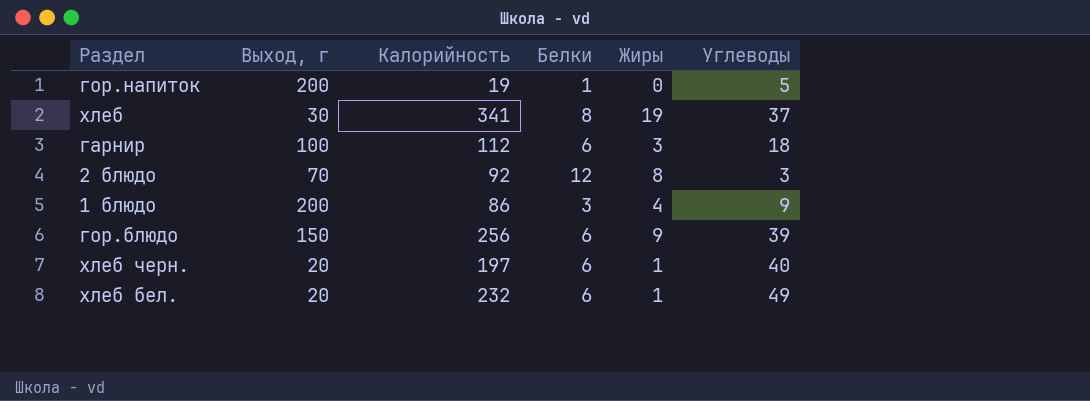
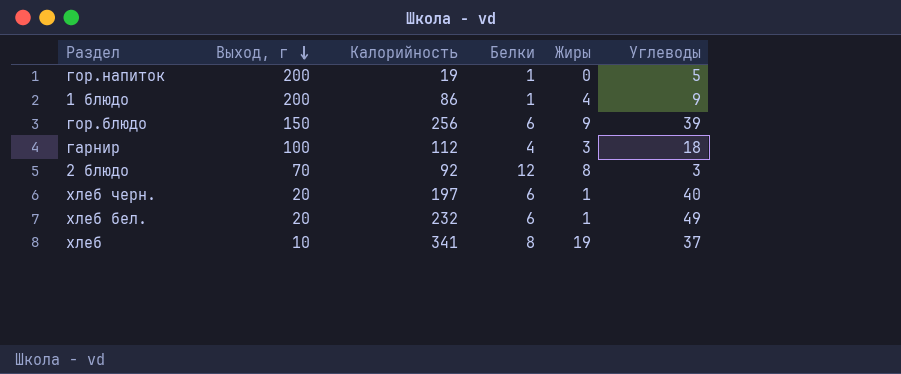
row order: none -> Выход, г descending
1 блюдо | Белки: 3 -> 1
гарнир | Белки: 6 -> 4
хлеб | Выход, г: 30 -> 10

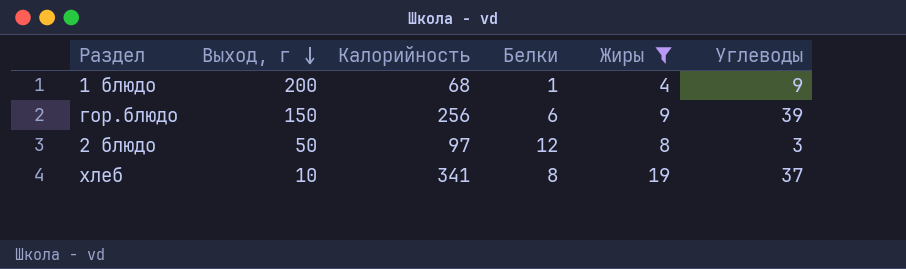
filter: none -> Жиры >= 4
1 блюдо | Калорийность: 86 -> 68
2 блюдо | Выход, г: 70 -> 50
2 блюдо | Калорийность: 92 -> 97

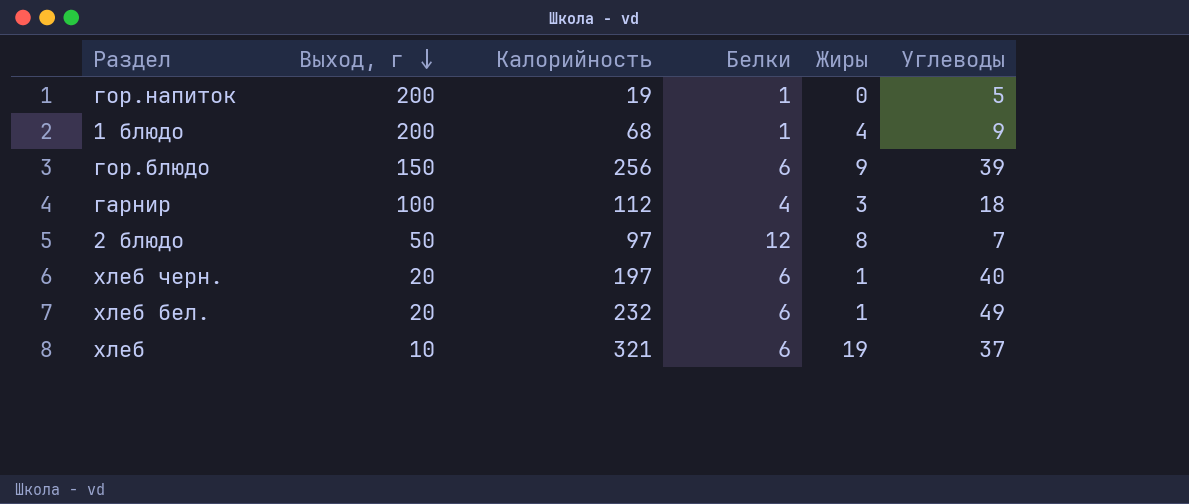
filter: Жиры >= 4 -> none
2 блюдо | Углеводы: 3 -> 7
хлеб | Калорийность: 341 -> 321
хлеб | Белки: 8 -> 6

